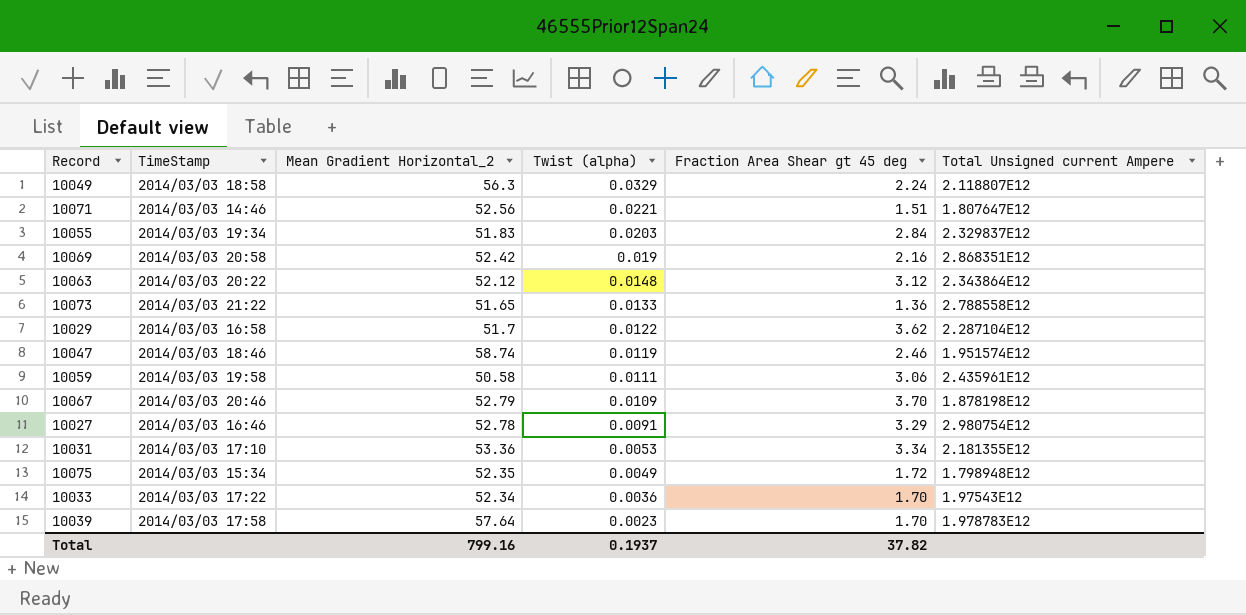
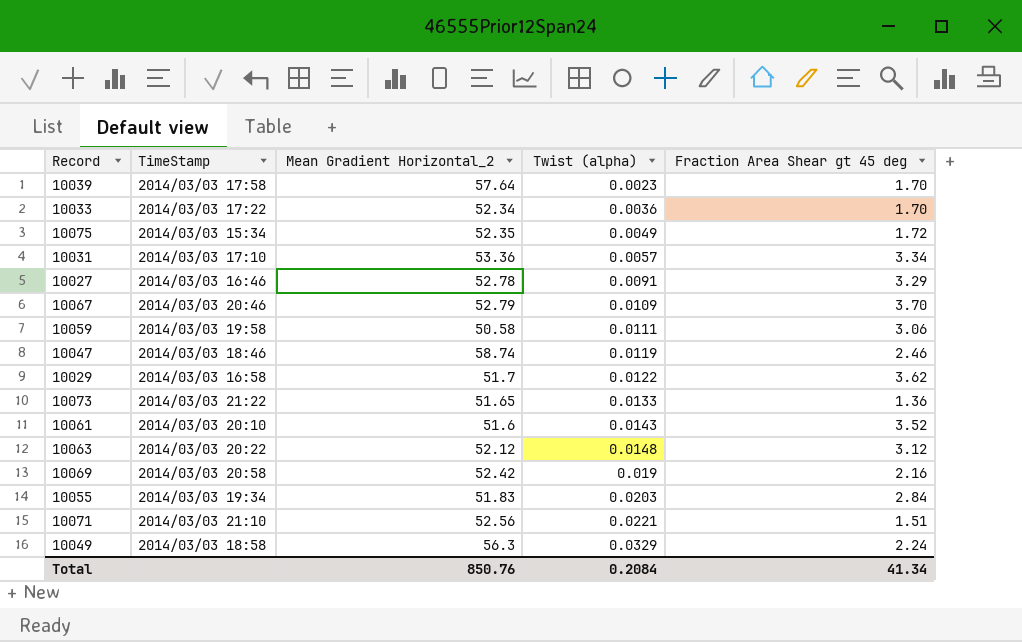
row order: Twist (alpha) descending -> Twist (alpha) ascending
column Total Unsigned current Ampere | position: 6 -> none
10031 | Twist (alpha): 0.0053 -> 0.0057
row 10061: none -> 2014/03/03 20:10 | 51.6 | 0.0143 | 3.52
10071 | TimeStamp: 2014/03/03 14:46 -> 2014/03/03 21:10
Total | Mean Gradient Horizontal_2: 799.16 -> 850.76
Total | Twist (alpha): 0.1937 -> 0.2084
Total | Fraction Area Shear gt 45 deg: 37.82 -> 41.34

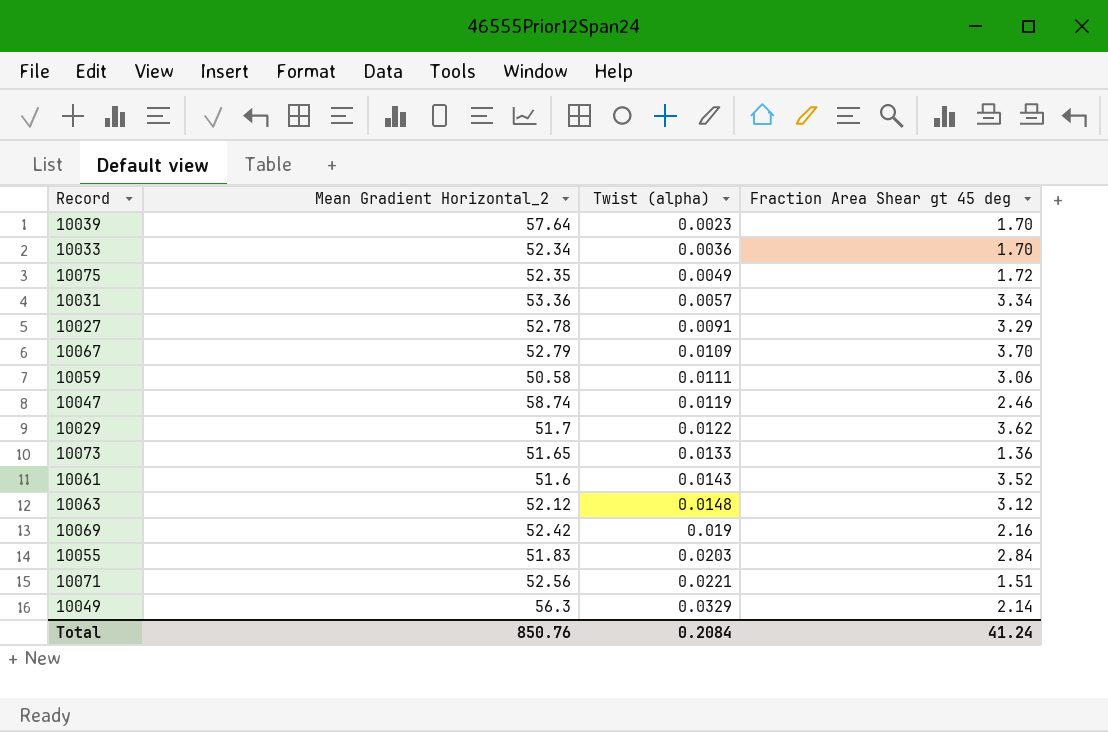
column TimeStamp | position: 2 -> none
10049 | Fraction Area Shear gt 45 deg: 2.24 -> 2.14
Total | Fraction Area Shear gt 45 deg: 41.34 -> 41.24

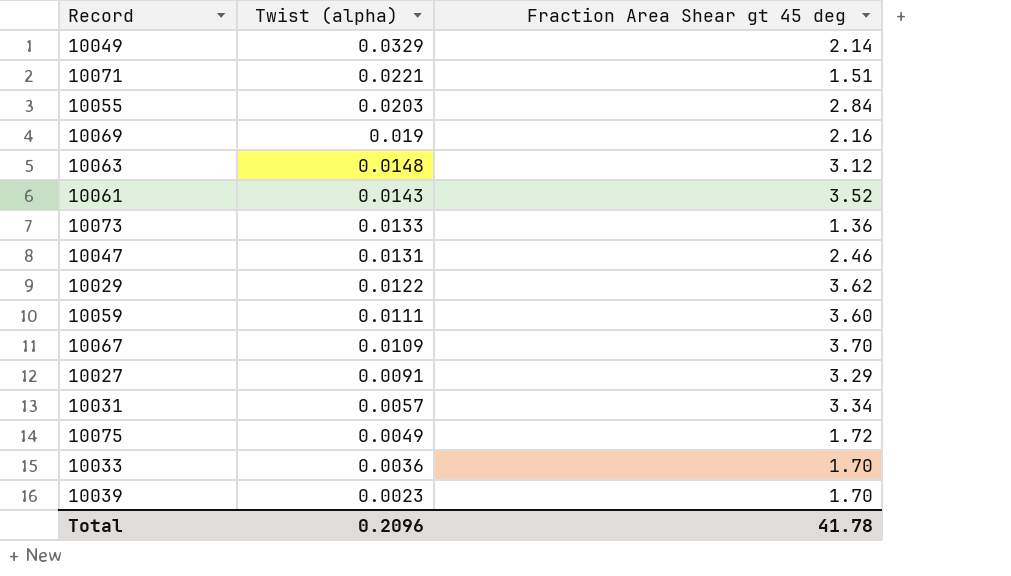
row order: Twist (alpha) ascending -> Twist (alpha) descending
column Mean Gradient Horizontal_2 | position: 2 -> none
10047 | Twist (alpha): 0.0119 -> 0.0131
10059 | Fraction Area Shear gt 45 deg: 3.06 -> 3.60
Total | Twist (alpha): 0.2084 -> 0.2096
Total | Fraction Area Shear gt 45 deg: 41.24 -> 41.78

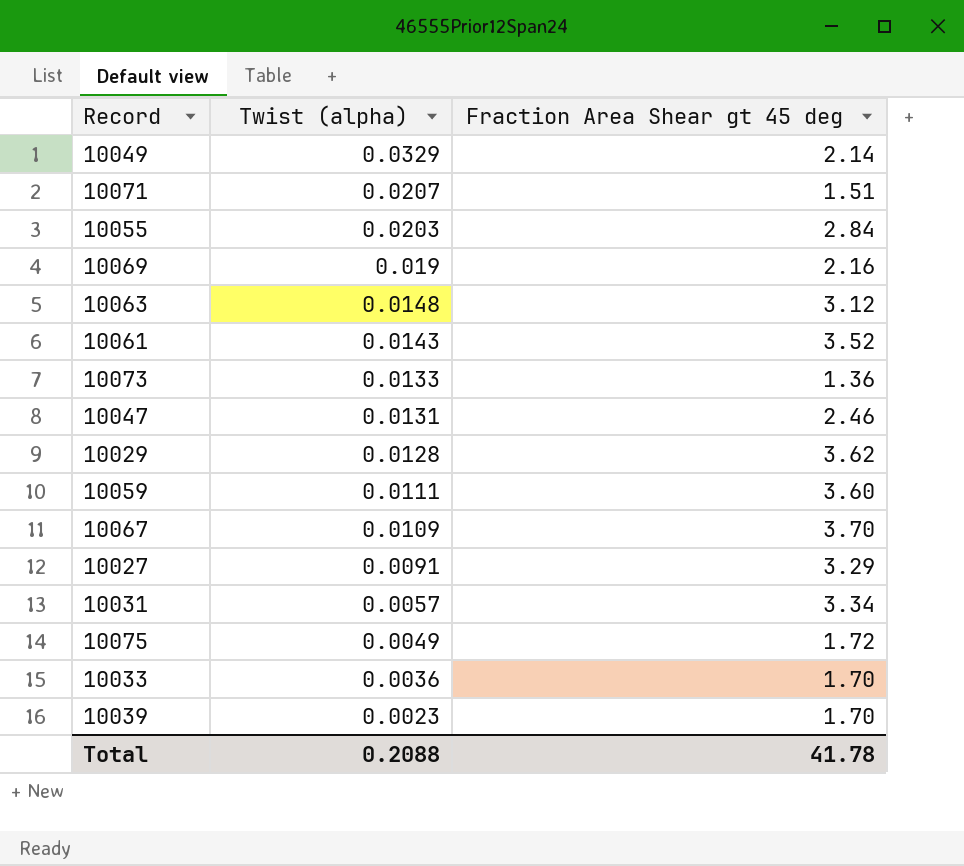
10071 | Twist (alpha): 0.0221 -> 0.0207
10029 | Twist (alpha): 0.0122 -> 0.0128
Total | Twist (alpha): 0.2096 -> 0.2088

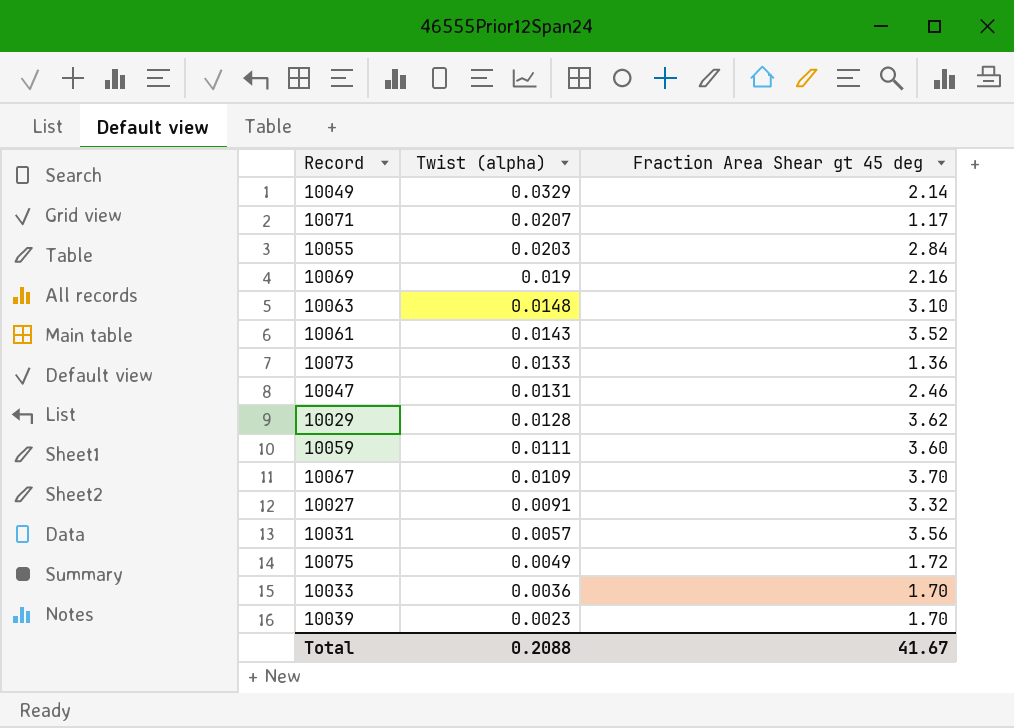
10071 | Fraction Area Shear gt 45 deg: 1.51 -> 1.17
10063 | Fraction Area Shear gt 45 deg: 3.12 -> 3.10
10027 | Fraction Area Shear gt 45 deg: 3.29 -> 3.32
10031 | Fraction Area Shear gt 45 deg: 3.34 -> 3.56
Total | Fraction Area Shear gt 45 deg: 41.78 -> 41.67

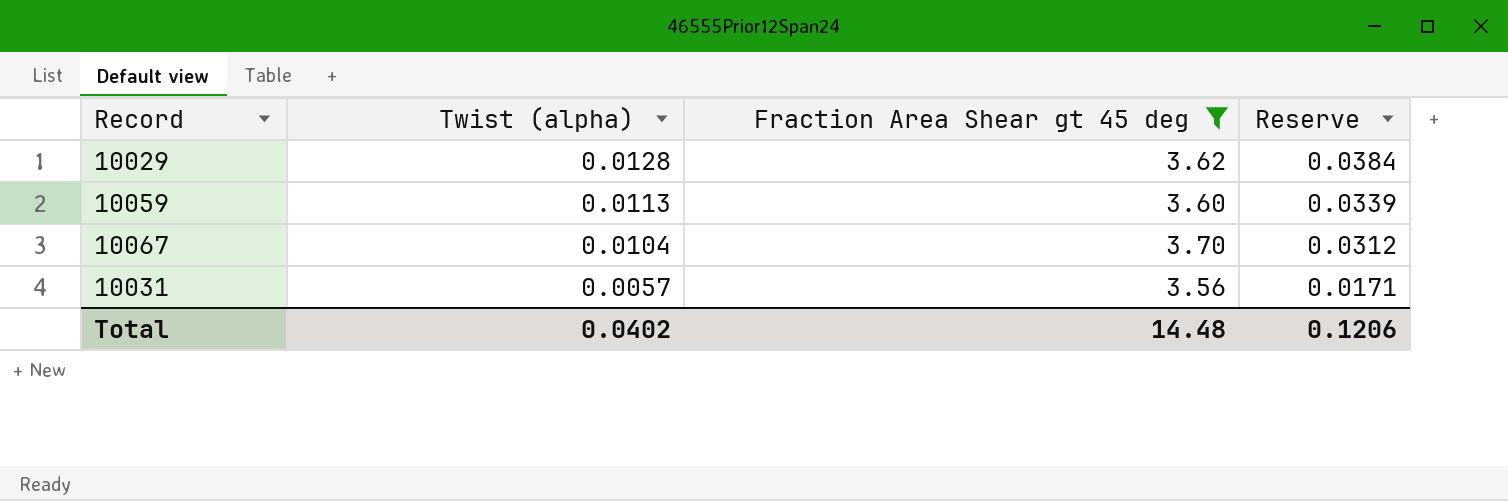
filter: none -> Fraction Area Shear gt 45 deg >= 3.56
column Reserve | formula: none -> [Twist (alpha)] * 3
10059 | Twist (alpha): 0.0111 -> 0.0113
10067 | Twist (alpha): 0.0109 -> 0.0104
Total | Twist (alpha): 0.2088 -> 0.0402
Total | Fraction Area Shear gt 45 deg: 41.67 -> 14.48

